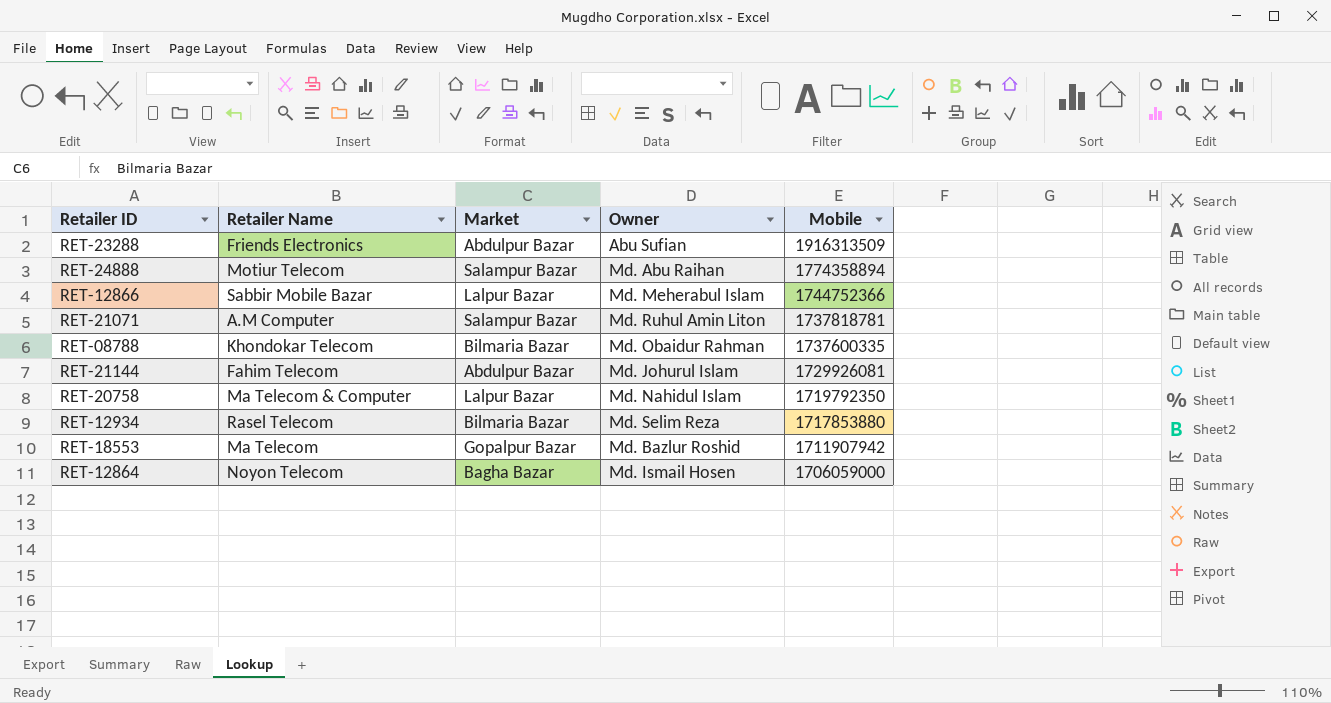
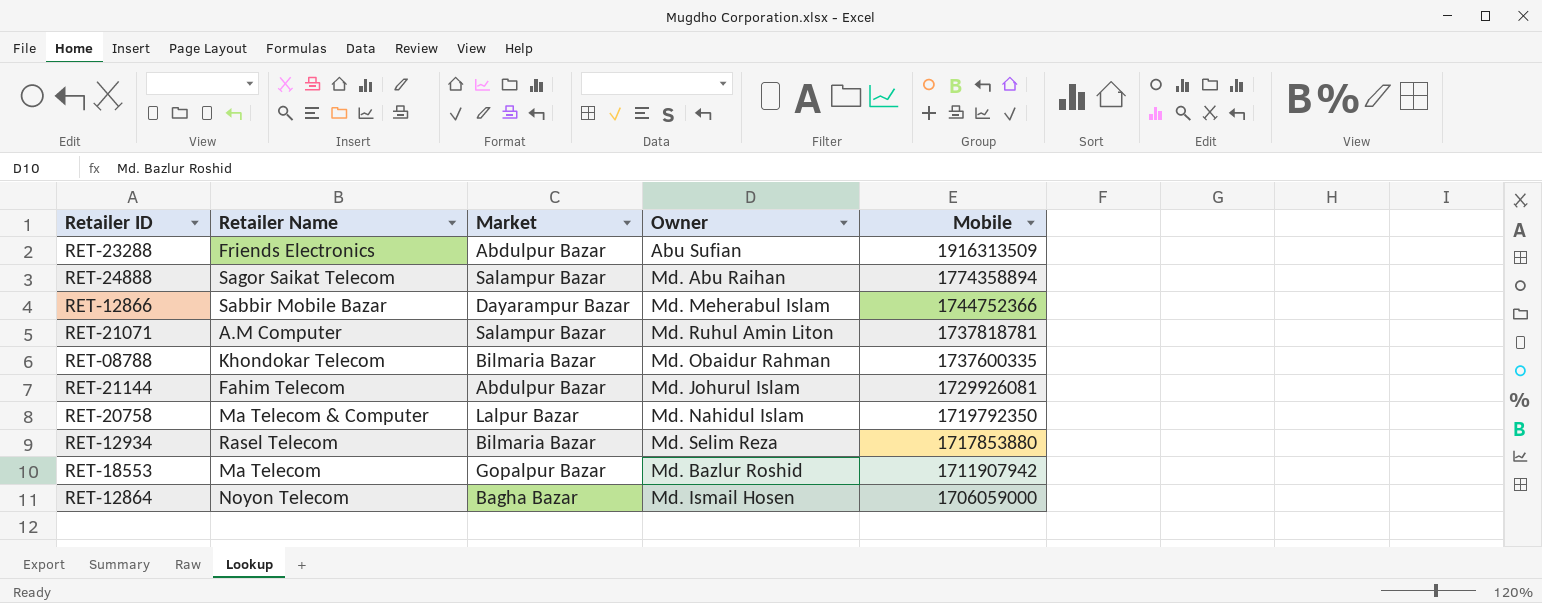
RET-24888 | Retailer Name: Motiur Telecom -> Sagor Saikat Telecom
RET-12866 | Market: Lalpur Bazar -> Dayarampur Bazar

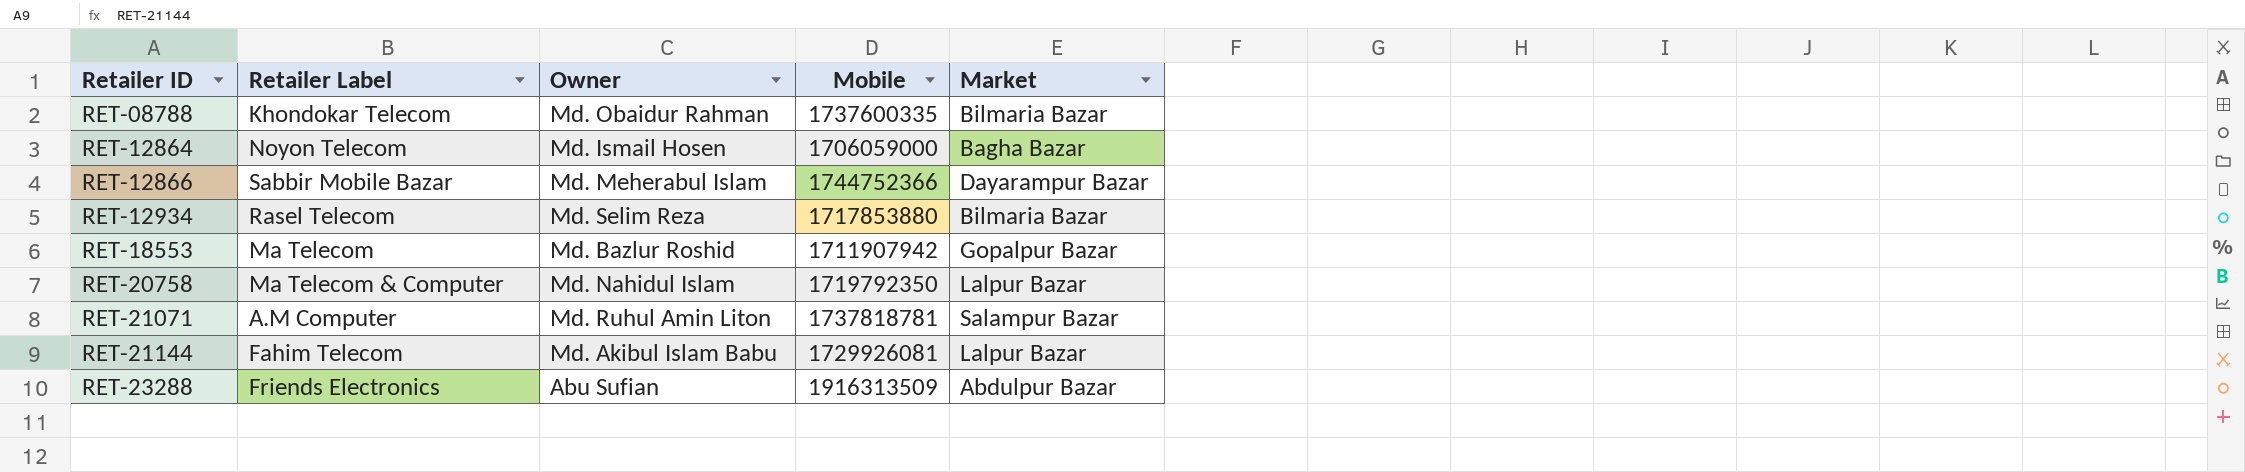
row order: Mobile descending -> Retailer ID ascending
column name: Retailer Name -> Retailer Label
column Market | position: 3 -> 5
row RET-24888: Sagor Saikat Telecom | Salampur Bazar | Md. Abu Raihan | 1774358894 -> none
RET-21144 | Owner: Md. Johurul Islam -> Md. Akibul Islam Babu
RET-21144 | Market: Abdulpur Bazar -> Lalpur Bazar

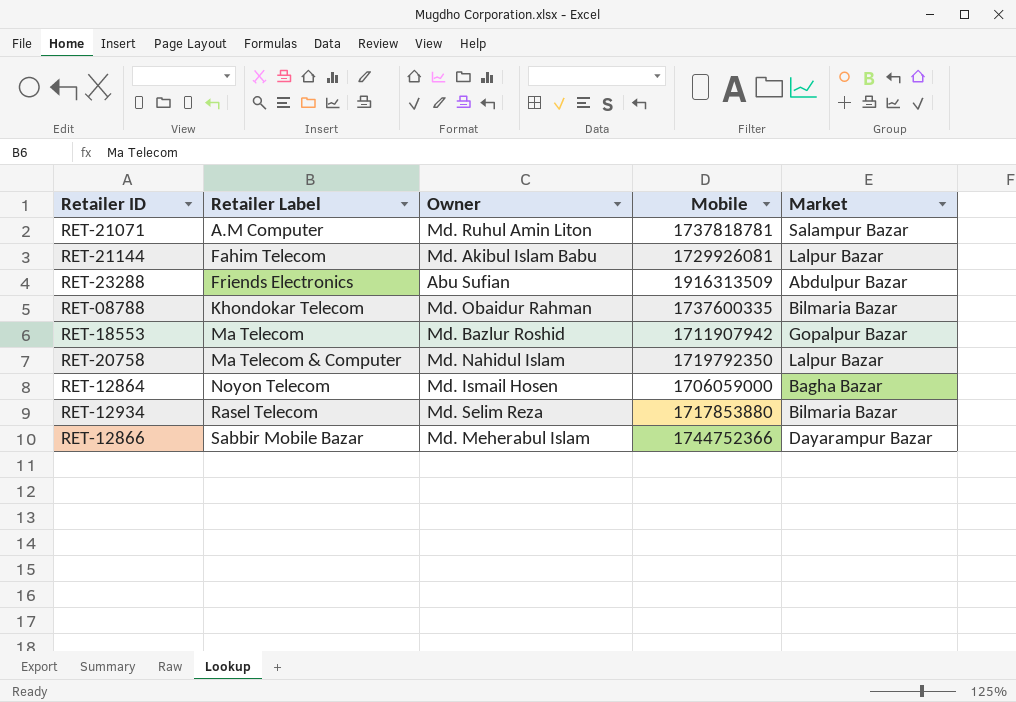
row order: Retailer ID ascending -> Retailer Label ascending

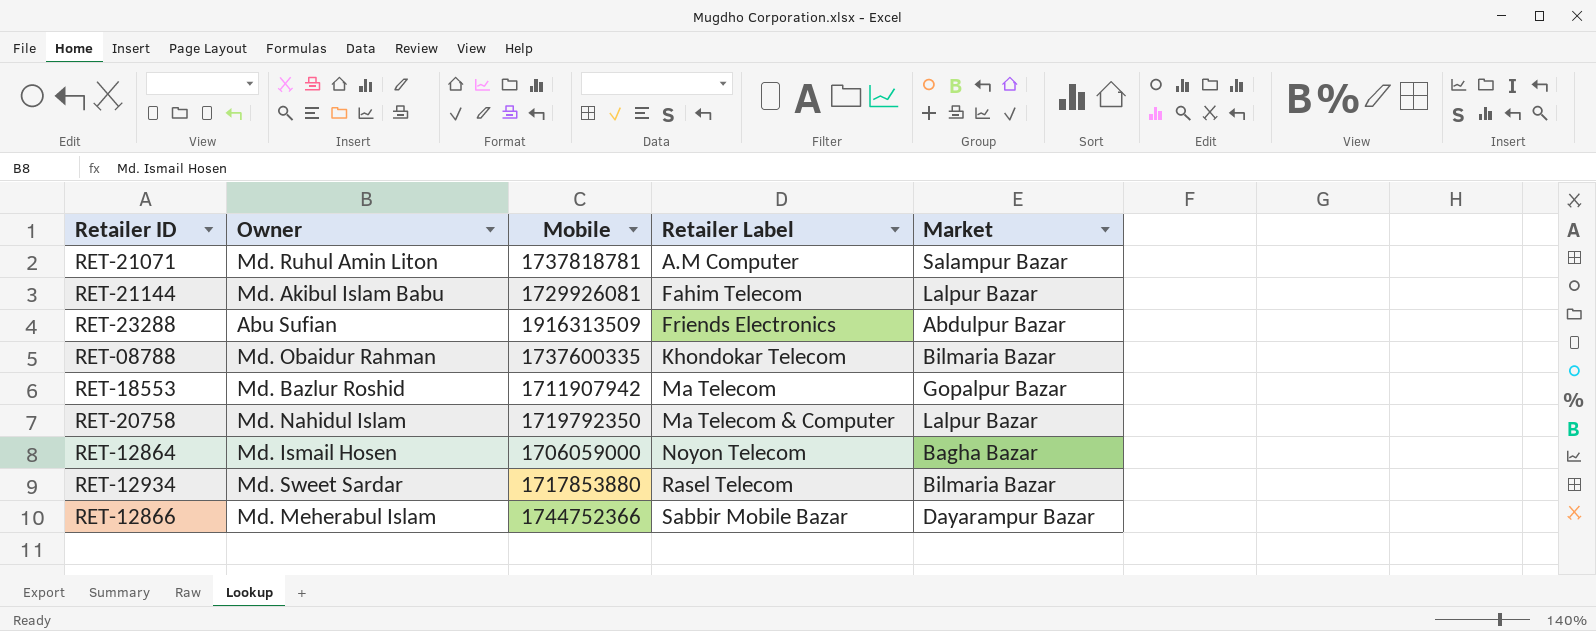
column Retailer Label | position: 2 -> 4
RET-12934 | Owner: Md. Selim Reza -> Md. Sweet Sardar

